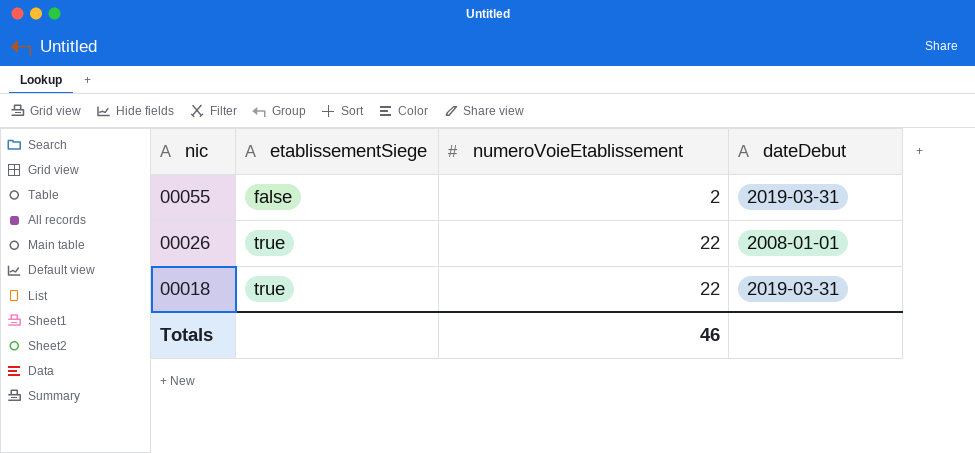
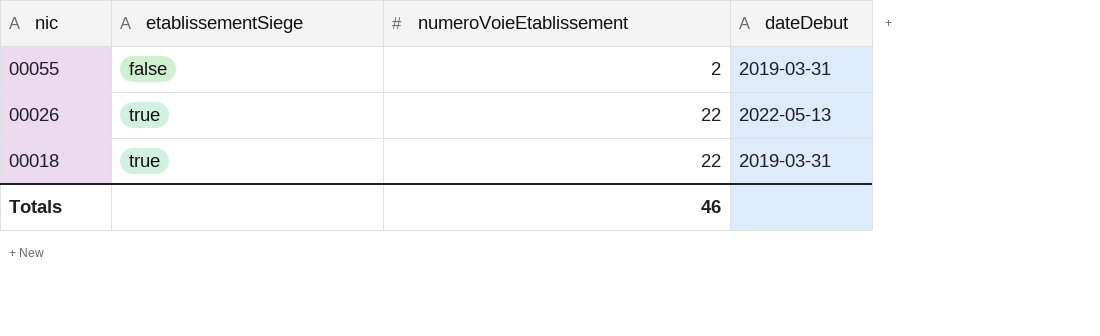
00026 | dateDebut: 2008-01-01 -> 2022-05-13

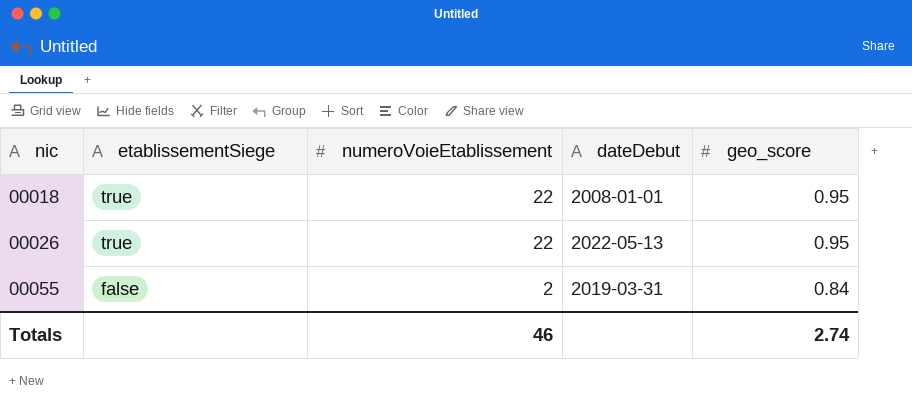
row order: nic descending -> nic ascending
column geo_score | position: none -> 5
00018 | dateDebut: 2019-03-31 -> 2008-01-01

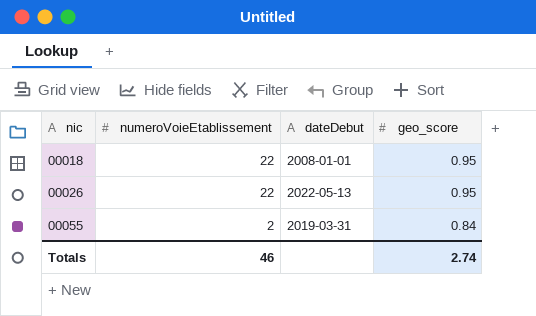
column etablissementSiege | position: 2 -> none

